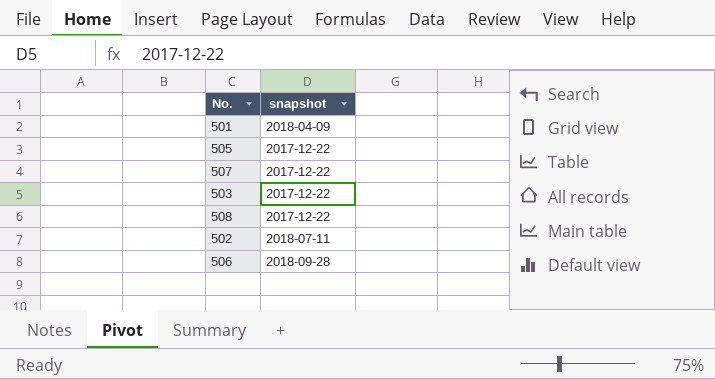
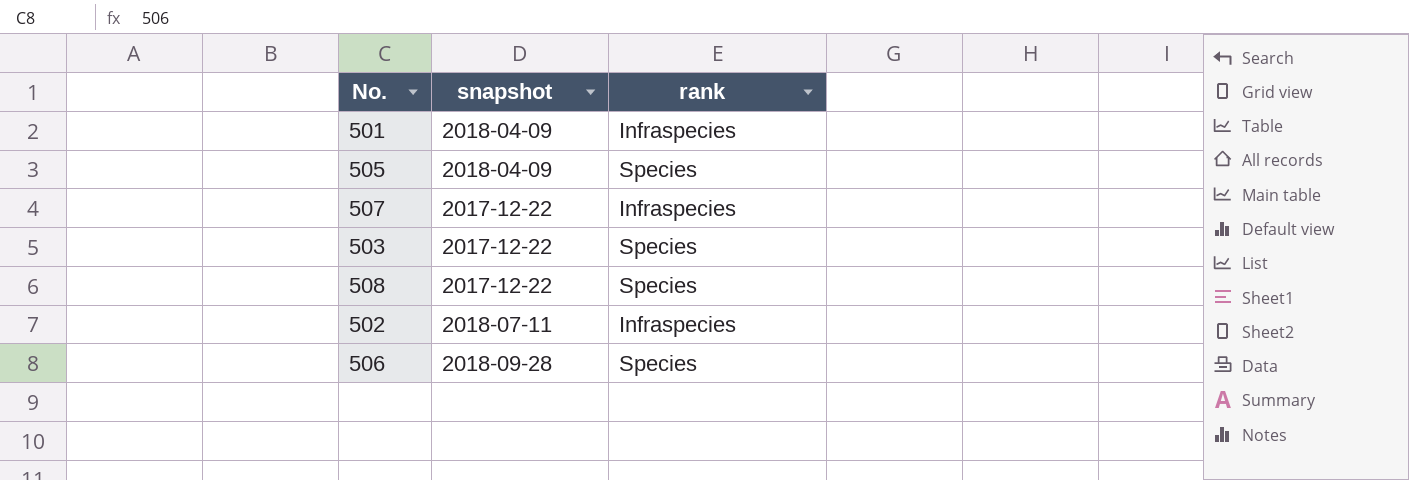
column rank | position: none -> 3
505 | snapshot: 2017-12-22 -> 2018-04-09

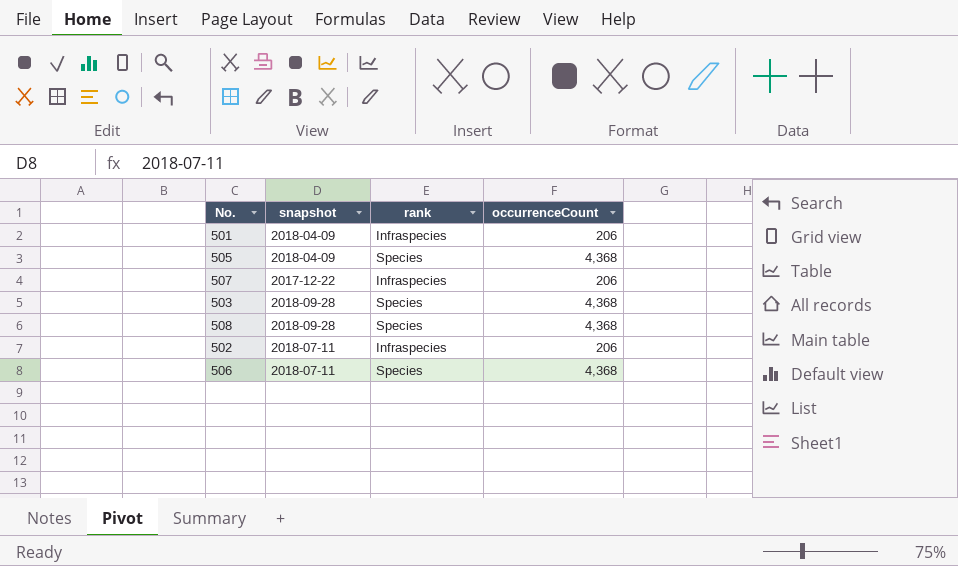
column occurrenceCount | position: none -> 4
503 | snapshot: 2017-12-22 -> 2018-09-28
508 | snapshot: 2017-12-22 -> 2018-09-28
506 | snapshot: 2018-09-28 -> 2018-07-11

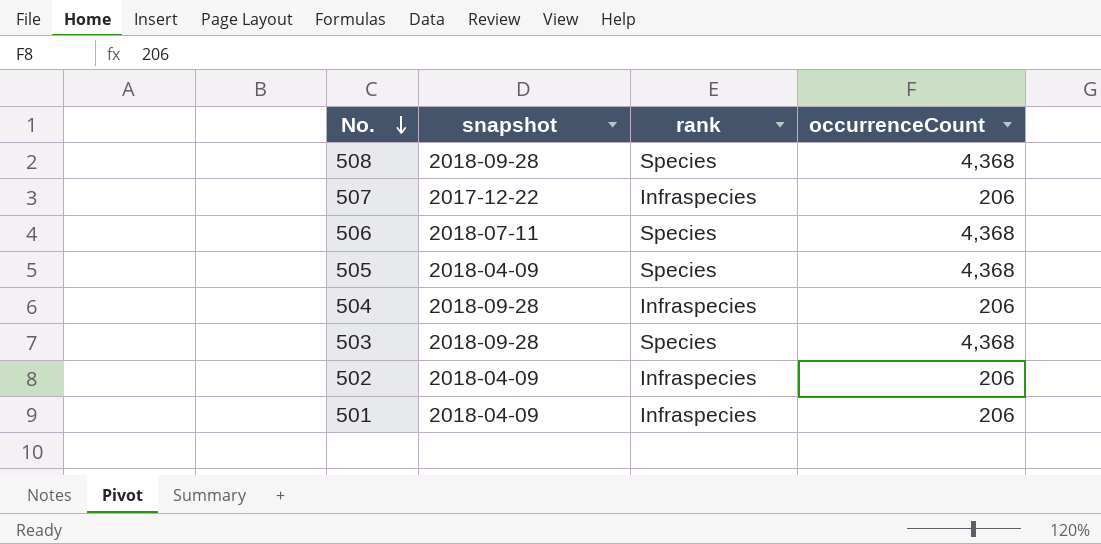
row order: none -> No. descending
row 504: none -> 2018-09-28 | Infraspecies | 206
502 | snapshot: 2018-07-11 -> 2018-04-09

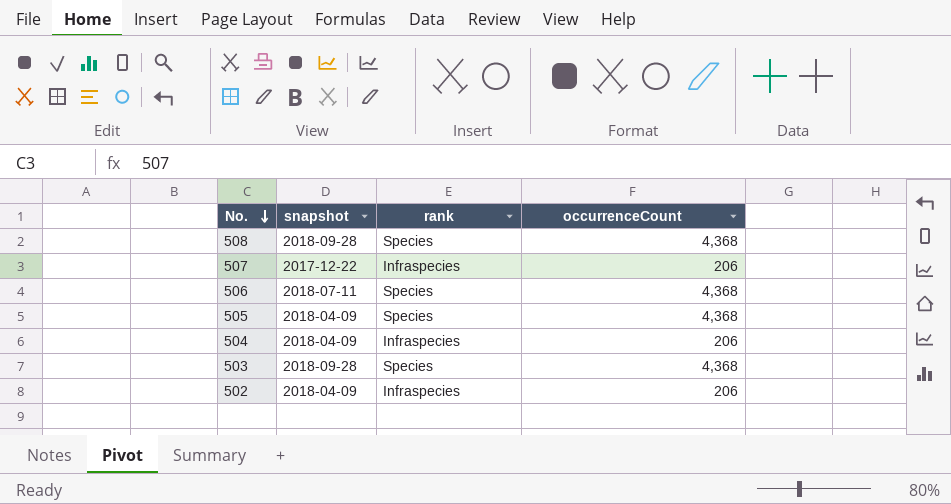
row 501: 2018-04-09 | Infraspecies | 206 -> none
504 | snapshot: 2018-09-28 -> 2018-04-09

